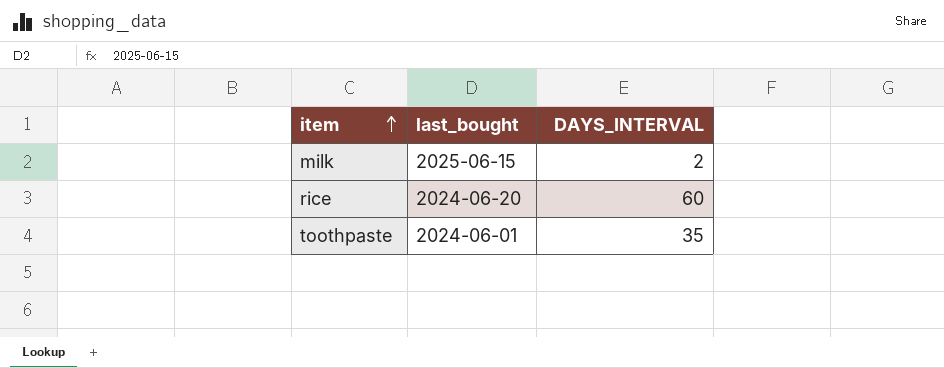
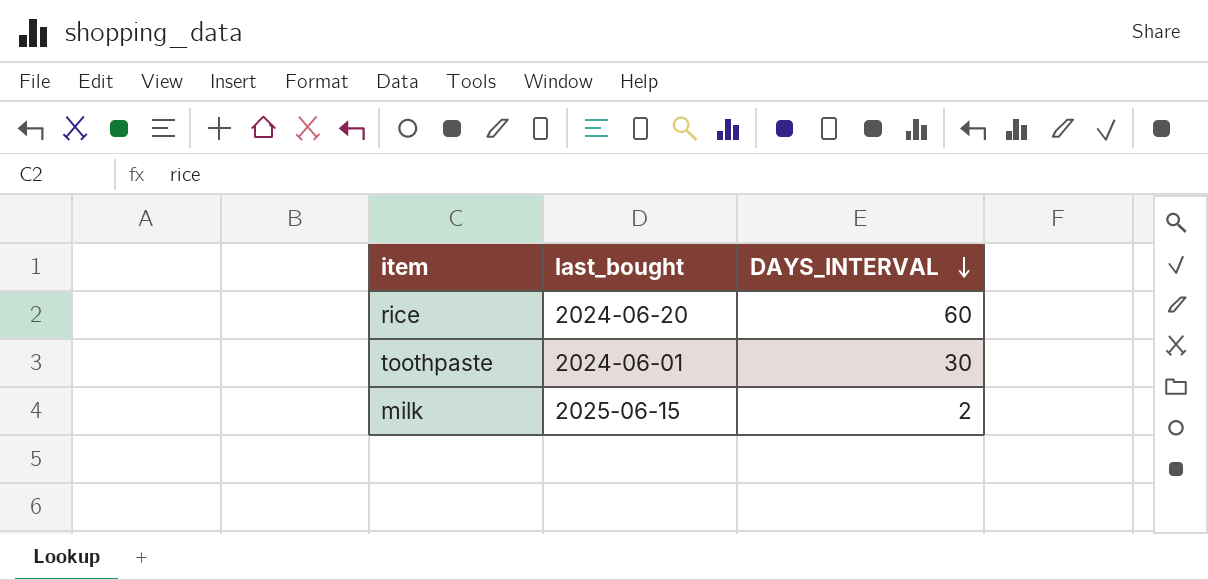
row order: item ascending -> DAYS_INTERVAL descending
toothpaste | DAYS_INTERVAL: 35 -> 30

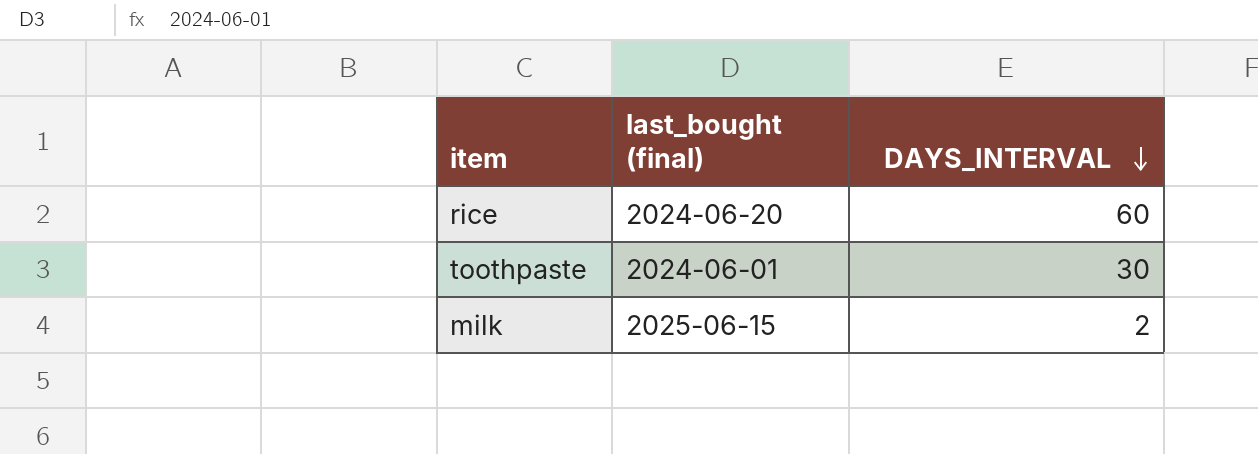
column name: last_bought -> last_bought (final)

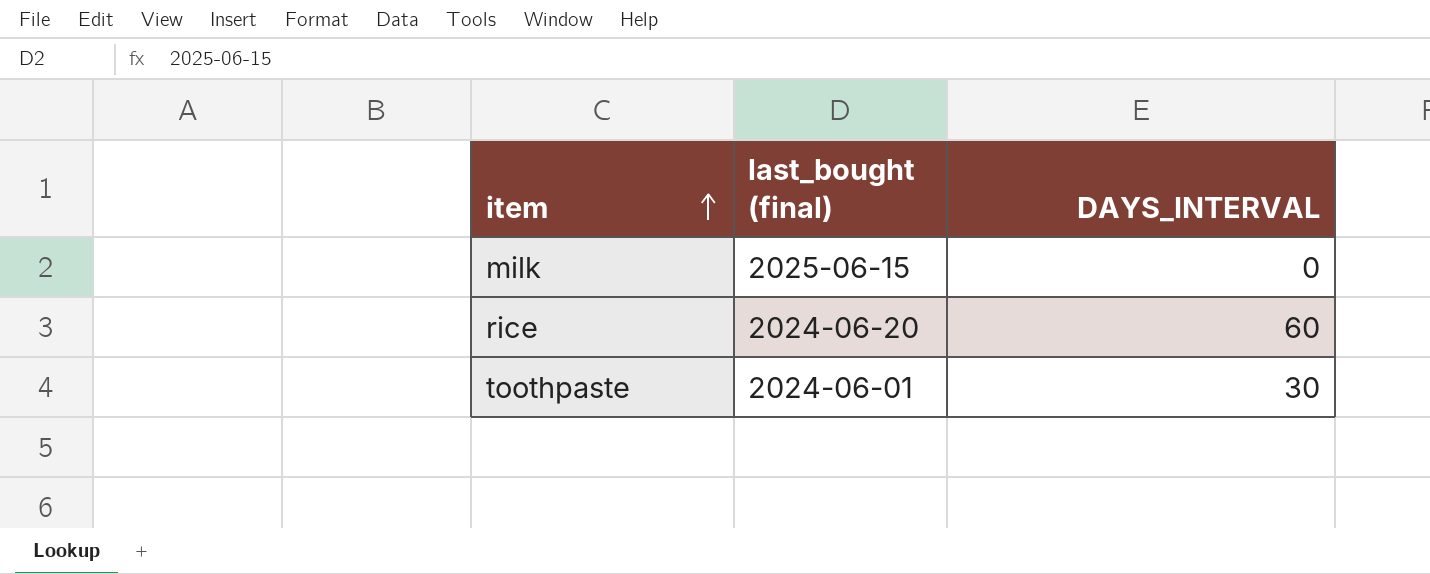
row order: DAYS_INTERVAL descending -> item ascending
milk | DAYS_INTERVAL: 2 -> 0

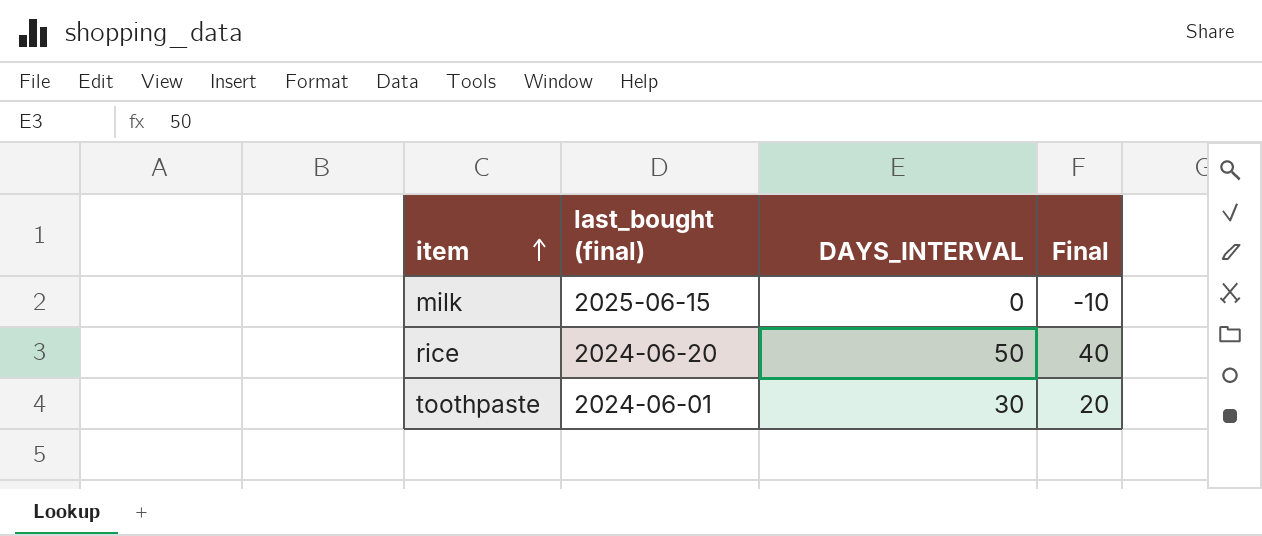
column Final | formula: none -> [DAYS_INTERVAL] - 10
rice | DAYS_INTERVAL: 60 -> 50

